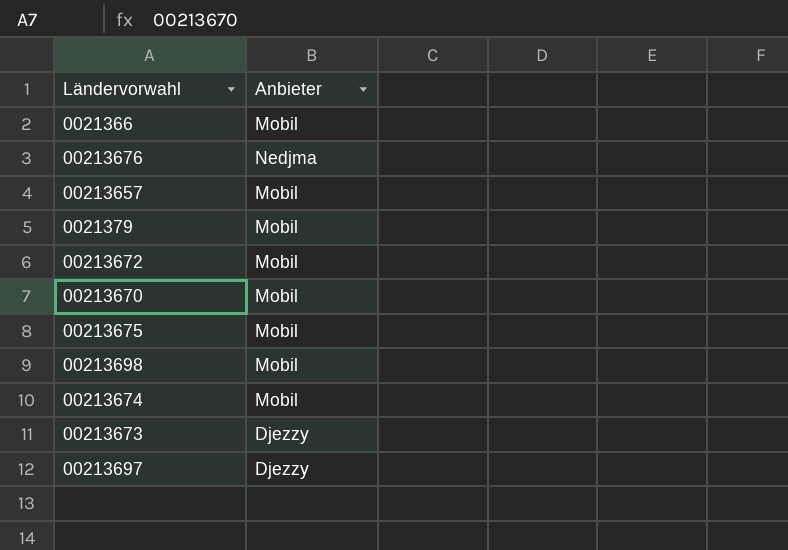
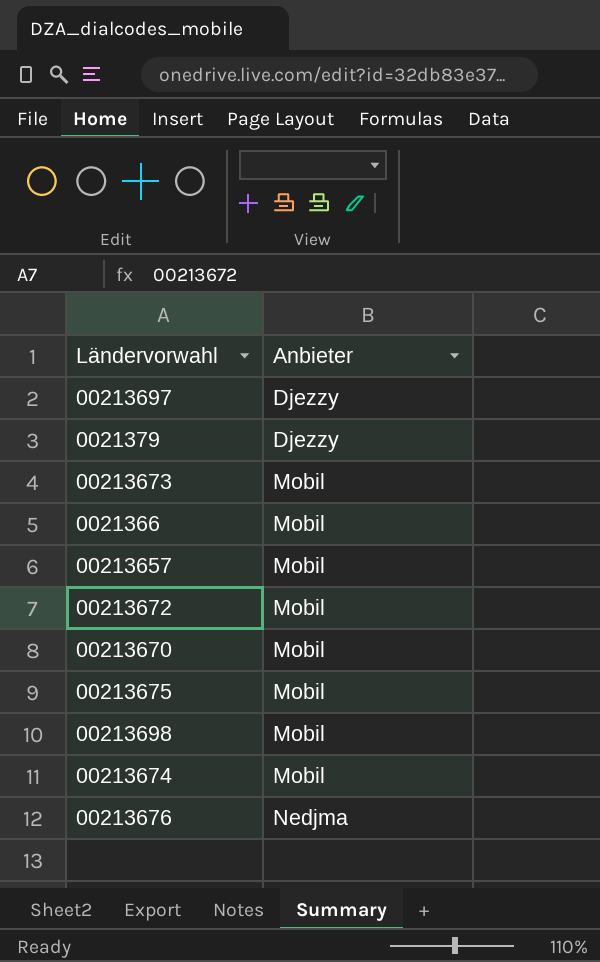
row order: none -> Anbieter ascending
0021379 | Anbieter: Mobil -> Djezzy
00213673 | Anbieter: Djezzy -> Mobil

